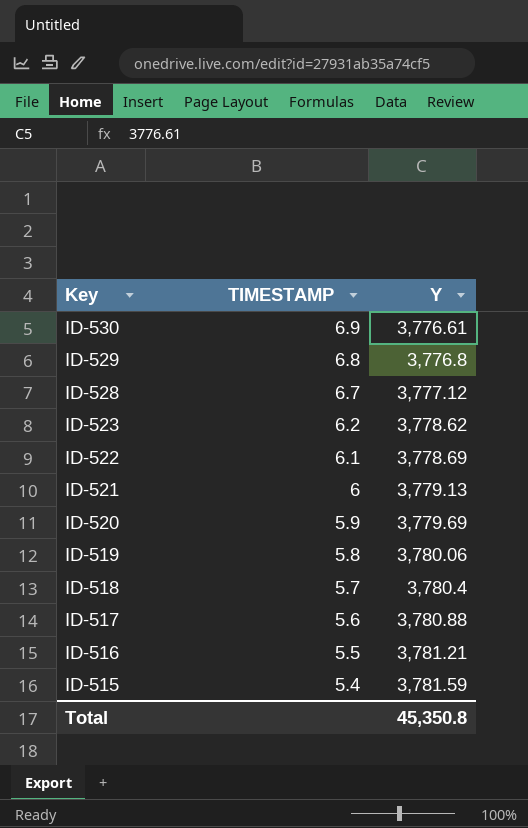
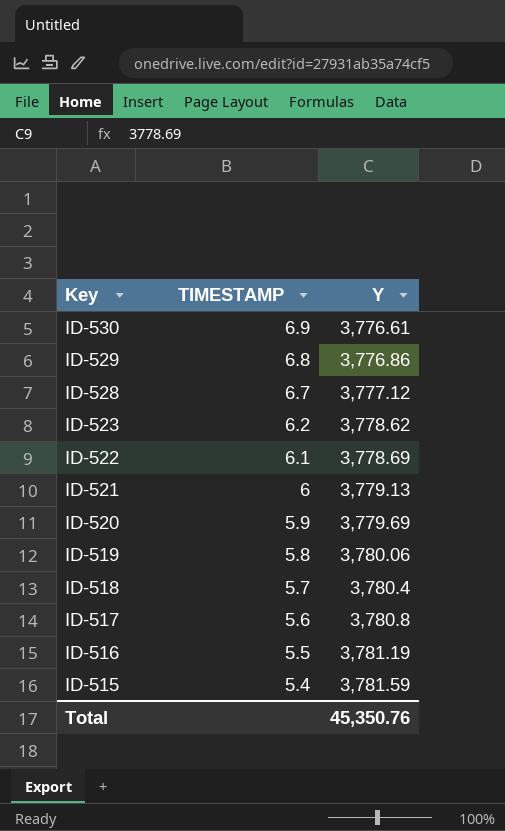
ID-529 | Y: 3,776.8 -> 3,776.86
ID-517 | Y: 3,780.88 -> 3,780.8
ID-516 | Y: 3,781.21 -> 3,781.19
Total | Y: 45,350.8 -> 45,350.76

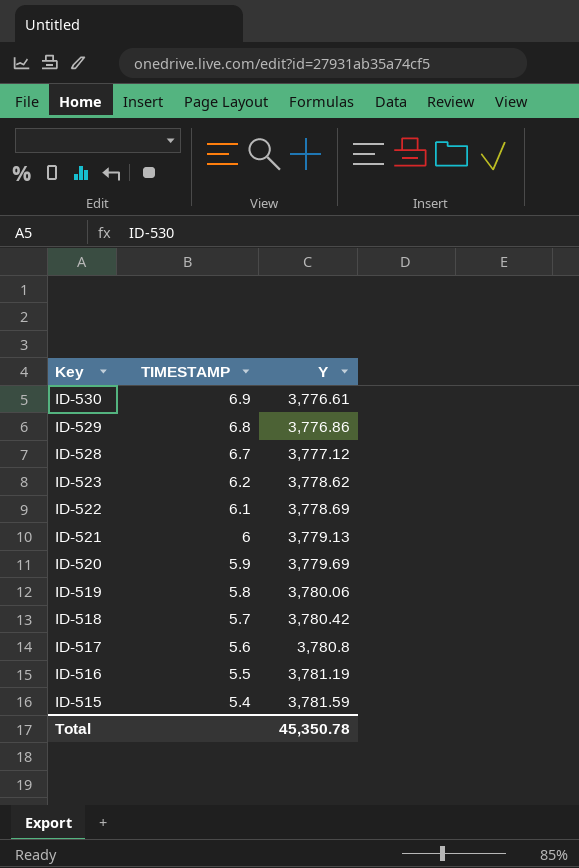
ID-518 | Y: 3,780.4 -> 3,780.42
Total | Y: 45,350.76 -> 45,350.78

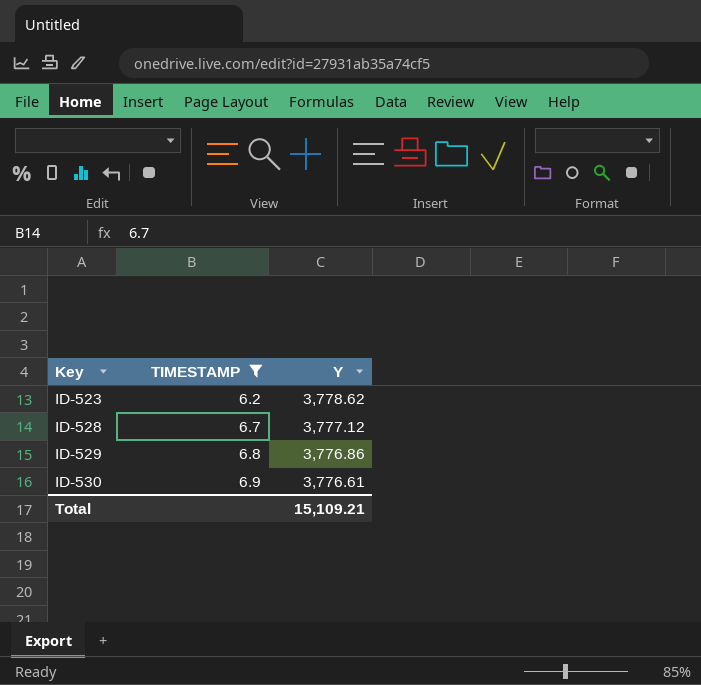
filter: none -> TIMESTAMP >= 6.2
row order: Key descending -> Key ascending
Total | Y: 45,350.78 -> 15,109.21

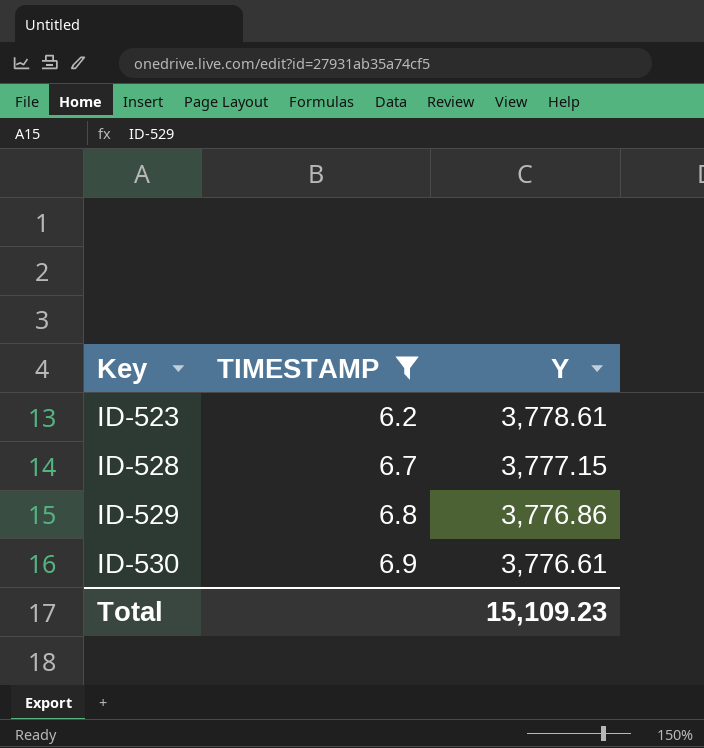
ID-523 | Y: 3,778.62 -> 3,778.61
ID-528 | Y: 3,777.12 -> 3,777.15
Total | Y: 15,109.21 -> 15,109.23

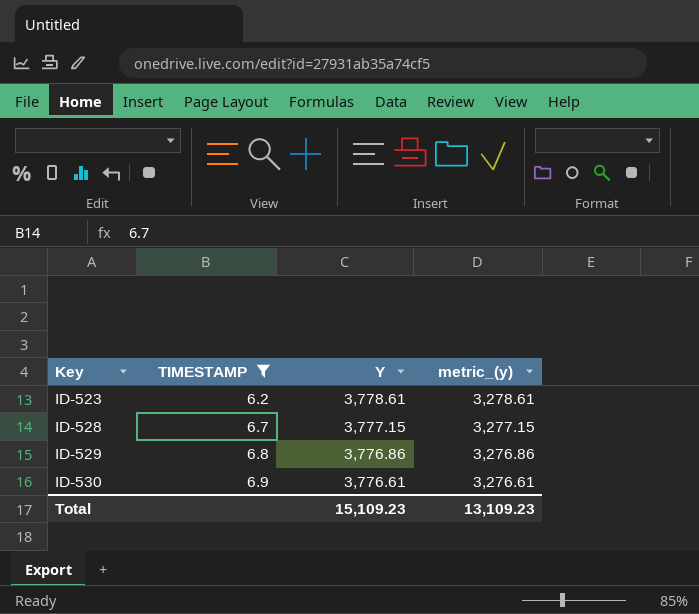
column metric_(y) | formula: none -> [Y] - 500

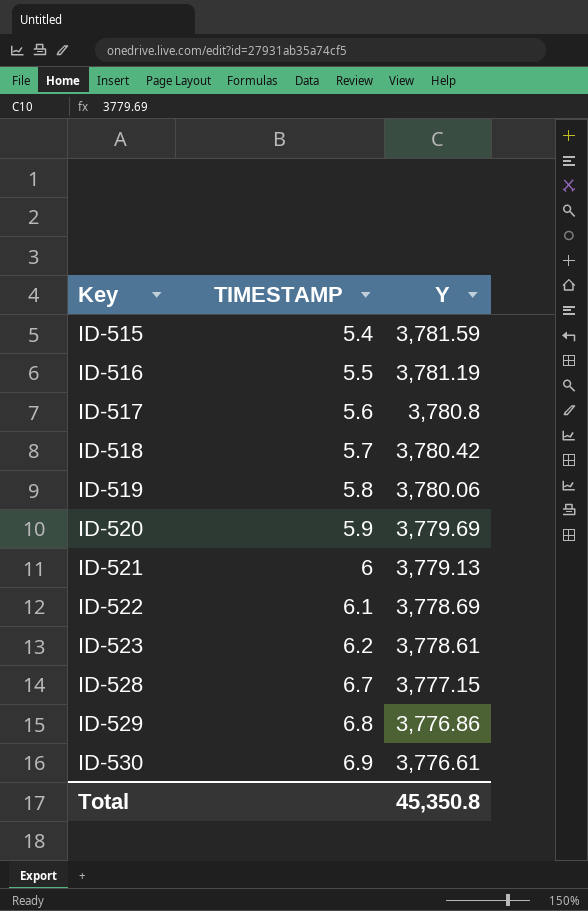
filter: TIMESTAMP >= 6.2 -> none
column metric_(y) | formula: [Y] - 500 -> none
Total | Y: 15,109.23 -> 45,350.8

